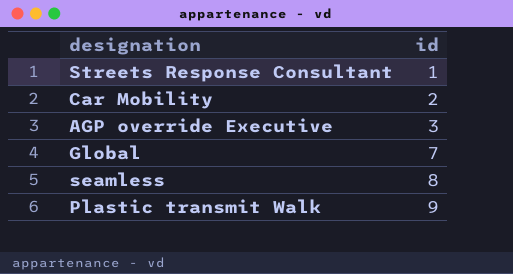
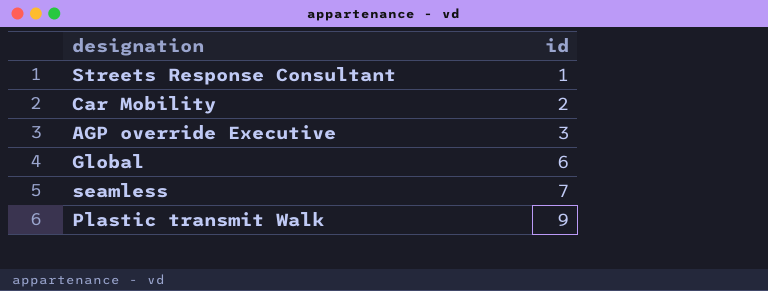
Global | id: 7 -> 6
seamless | id: 8 -> 7

